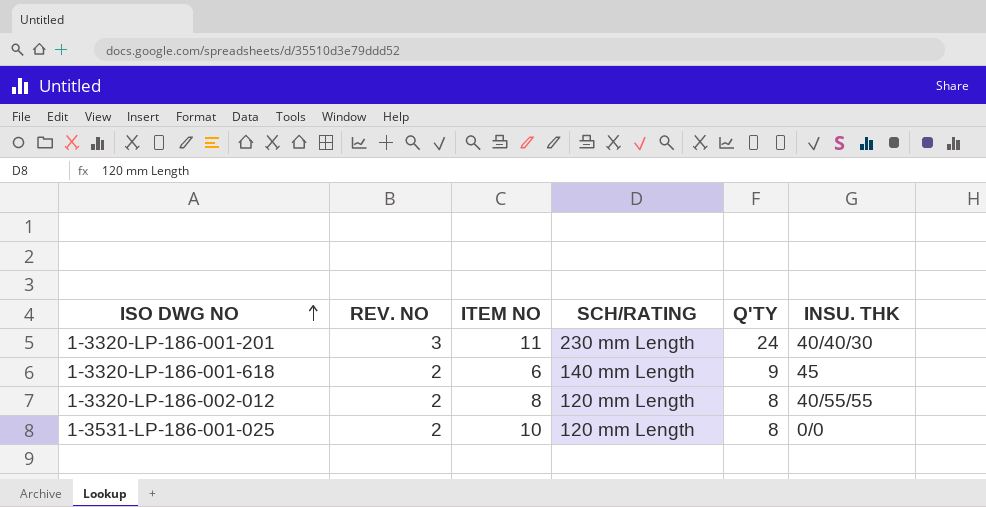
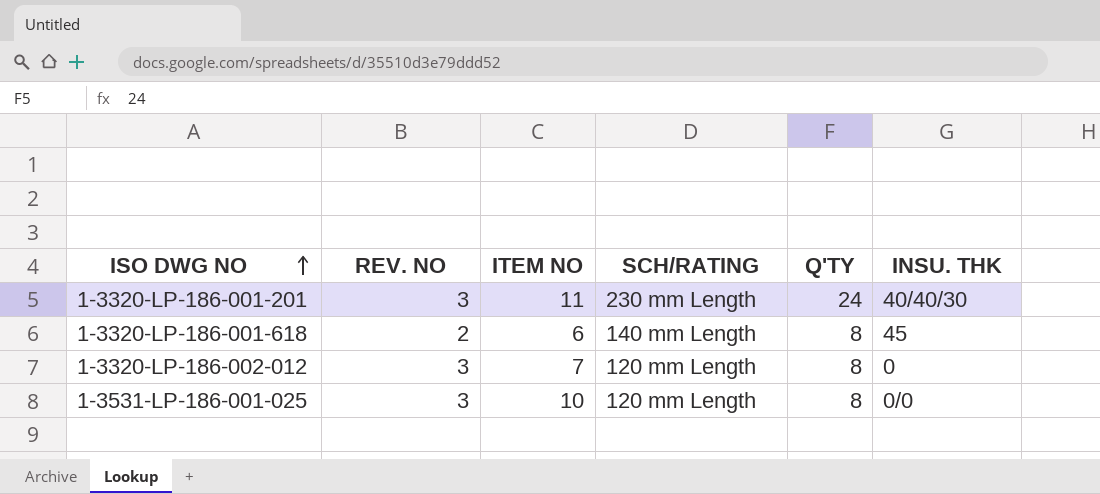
1-3320-LP-186-001-618 | Q'TY: 9 -> 8
1-3320-LP-186-002-012 | REV. NO: 2 -> 3
1-3320-LP-186-002-012 | ITEM NO: 8 -> 7
1-3320-LP-186-002-012 | INSU. THK: 40/55/55 -> 0
1-3531-LP-186-001-025 | REV. NO: 2 -> 3

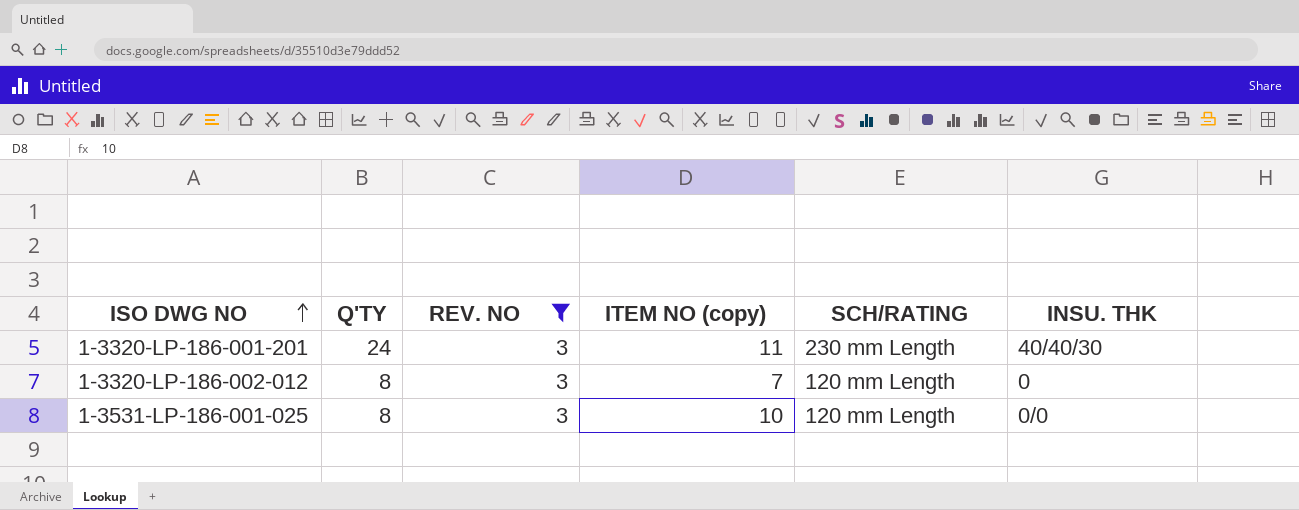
filter: none -> REV. NO = 3
column Q'TY | position: 5 -> 2
column name: ITEM NO -> ITEM NO (copy)

